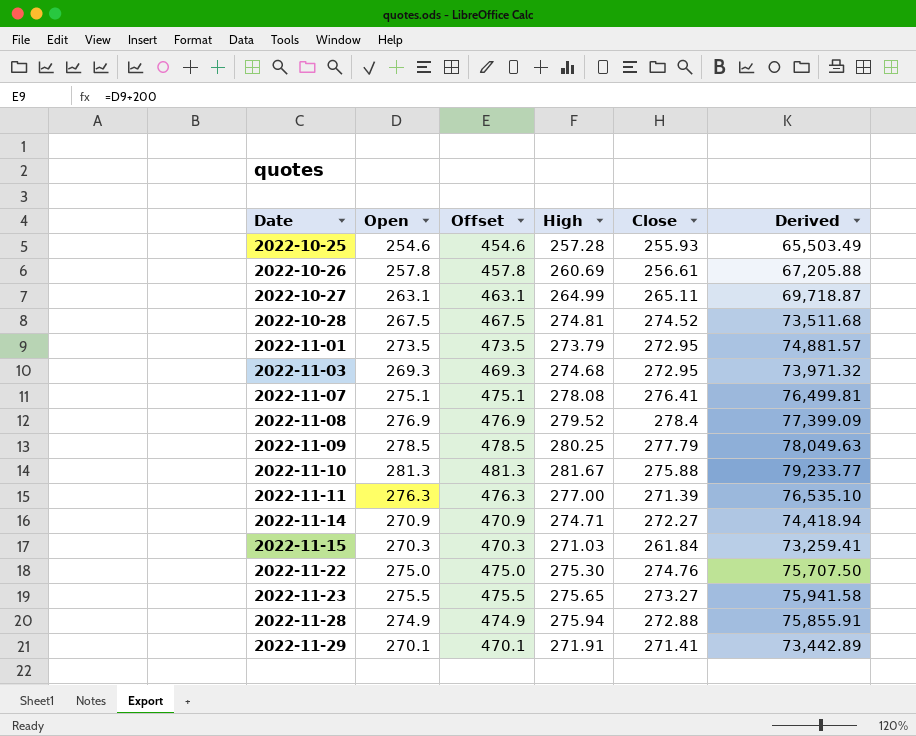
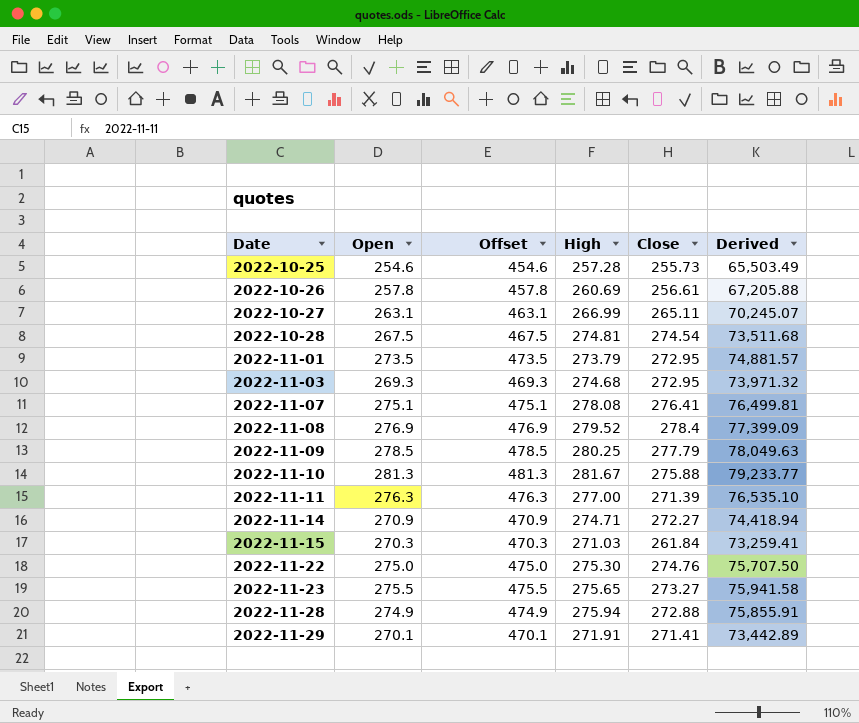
2022-10-25 | Close: 255.93 -> 255.73
2022-10-27 | High: 264.99 -> 266.99
2022-10-27 | Derived: 69,718.87 -> 70,245.07
2022-10-28 | Close: 274.52 -> 274.54

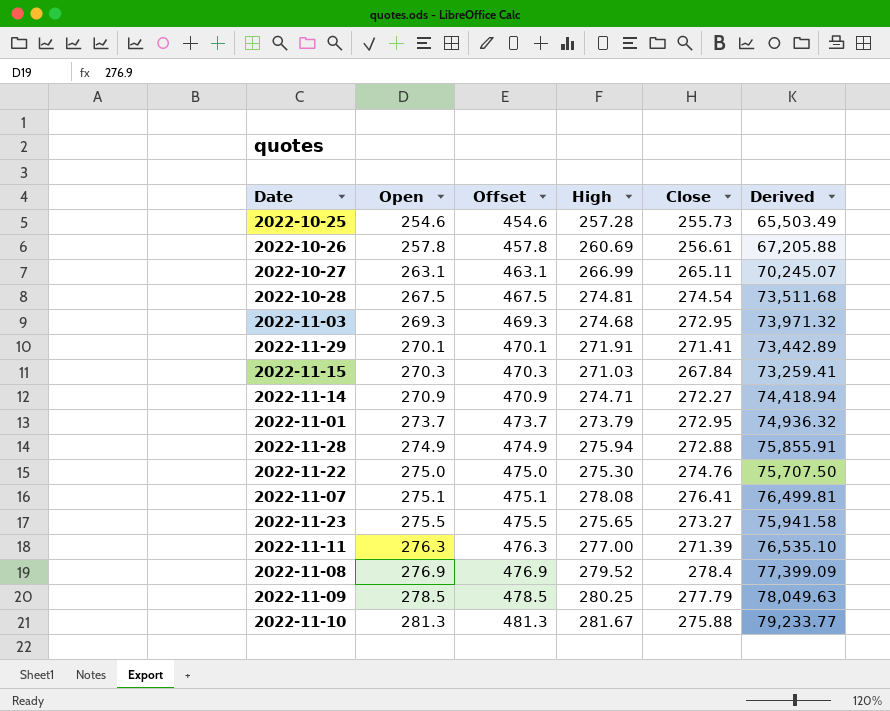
row order: Date ascending -> Open ascending
2022-11-15 | Close: 261.84 -> 267.84
2022-11-01 | Open: 273.5 -> 273.7
2022-11-01 | Offset: 473.5 -> 473.7
2022-11-01 | Derived: 74,881.57 -> 74,936.32

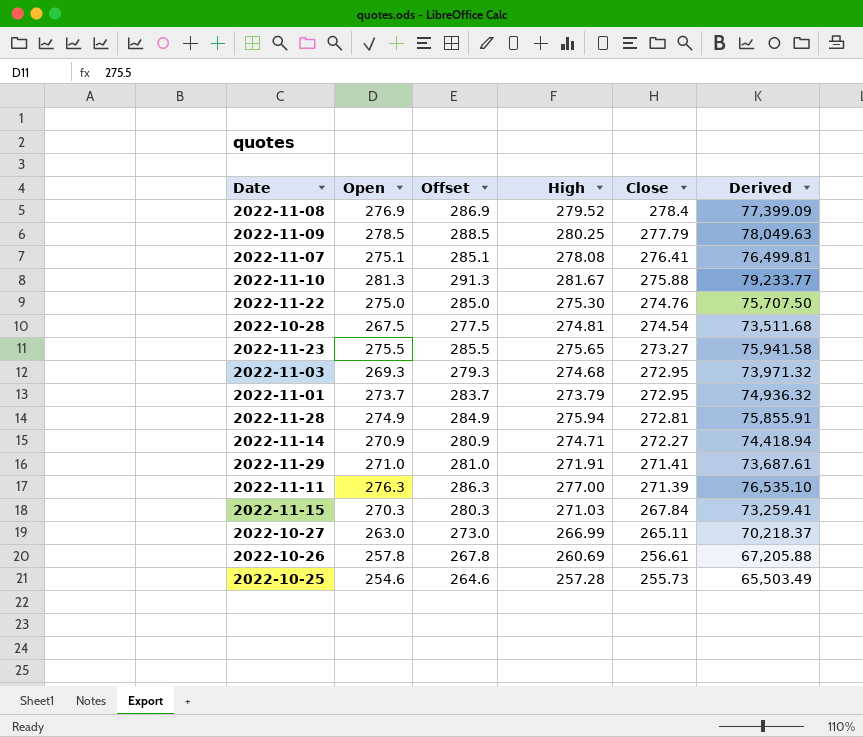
row order: Open ascending -> Close descending
column Offset | formula: [Open] + 200 -> [Open] + 10
2022-11-28 | Close: 272.88 -> 272.81
2022-11-29 | Open: 270.1 -> 271.0
2022-11-29 | Derived: 73,442.89 -> 73,687.61
2022-10-27 | Open: 263.1 -> 263.0
2022-10-27 | Derived: 70,245.07 -> 70,218.37

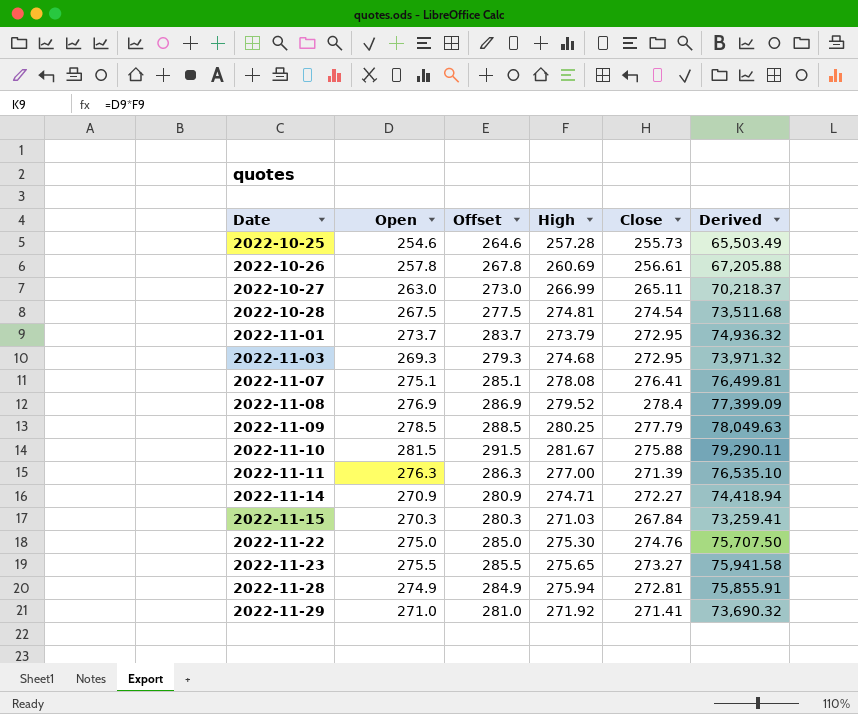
row order: Close descending -> Date ascending
2022-11-10 | Open: 281.3 -> 281.5
2022-11-10 | Offset: 291.3 -> 291.5
2022-11-10 | Derived: 79,233.77 -> 79,290.11
2022-11-29 | High: 271.91 -> 271.92
2022-11-29 | Derived: 73,687.61 -> 73,690.32

